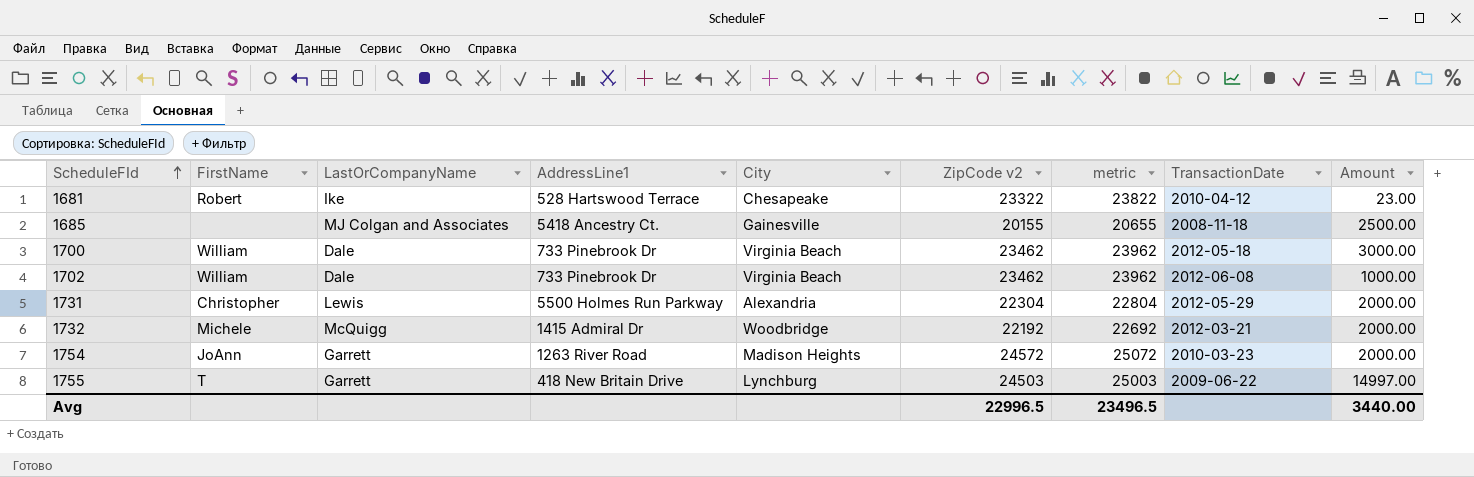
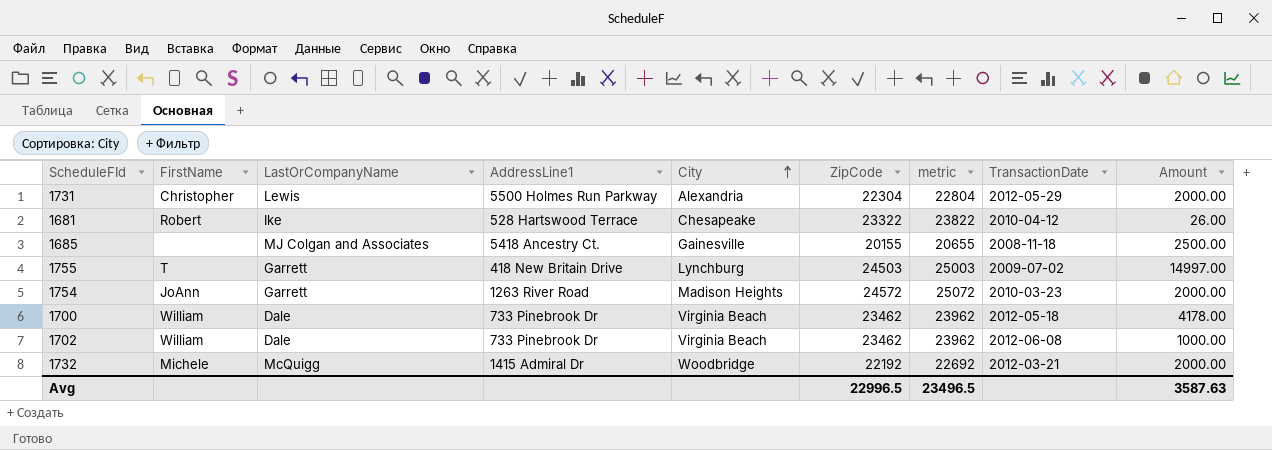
row order: ScheduleFId ascending -> City ascending
column name: ZipCode v2 -> ZipCode
1681 | Amount: 23.00 -> 26.00
1755 | TransactionDate: 2009-06-22 -> 2009-07-02
1700 | Amount: 3000.00 -> 4178.00
Avg | Amount: 3440.00 -> 3587.63

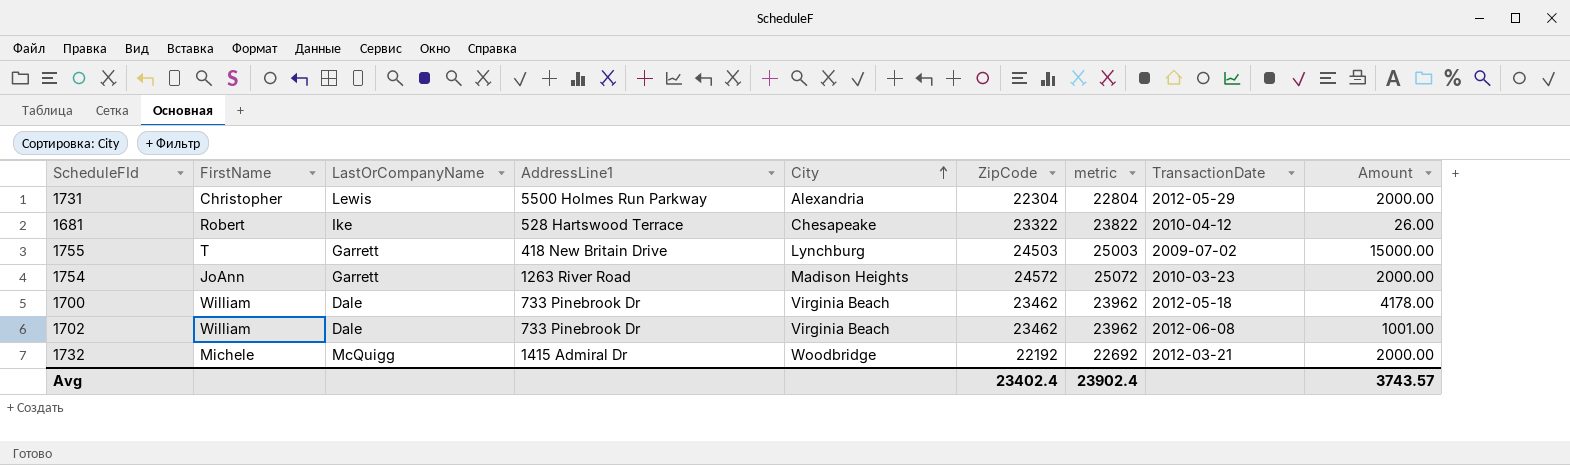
row 1685: none | MJ Colgan and Associates | 5418 Ancestry Ct. | Gainesville | 20155 | 20655 | 2008-11-18 | 2500.00 -> none
1755 | Amount: 14997.00 -> 15000.00
1702 | Amount: 1000.00 -> 1001.00
Avg | ZipCode: 22996.5 -> 23402.4
Avg | metric: 23496.5 -> 23902.4
Avg | Amount: 3587.63 -> 3743.57

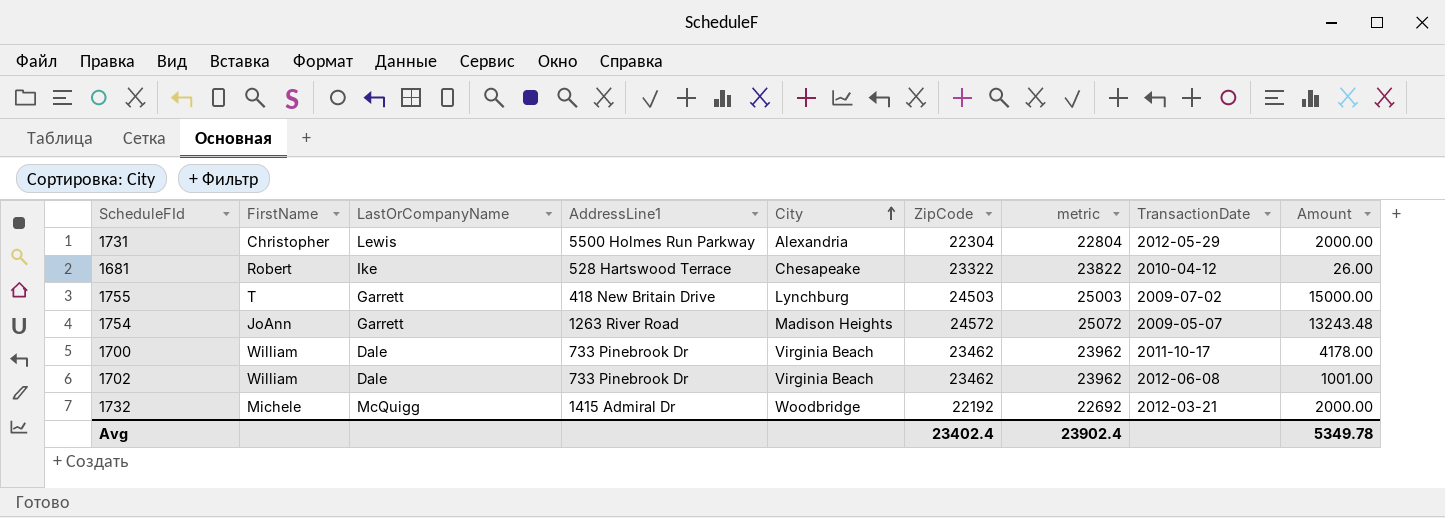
1754 | TransactionDate: 2010-03-23 -> 2009-05-07
1754 | Amount: 2000.00 -> 13243.48
1700 | TransactionDate: 2012-05-18 -> 2011-10-17
Avg | Amount: 3743.57 -> 5349.78

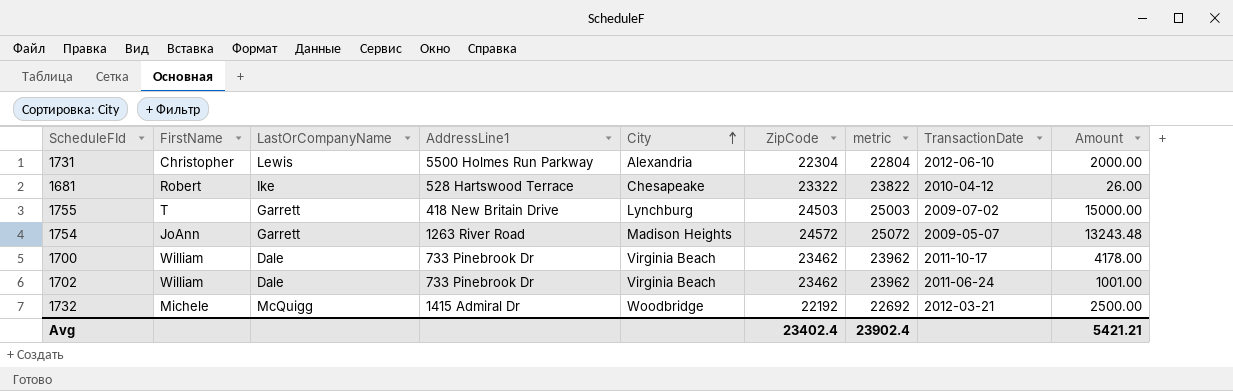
1731 | TransactionDate: 2012-05-29 -> 2012-06-10
1702 | TransactionDate: 2012-06-08 -> 2011-06-24
1732 | Amount: 2000.00 -> 2500.00
Avg | Amount: 5349.78 -> 5421.21

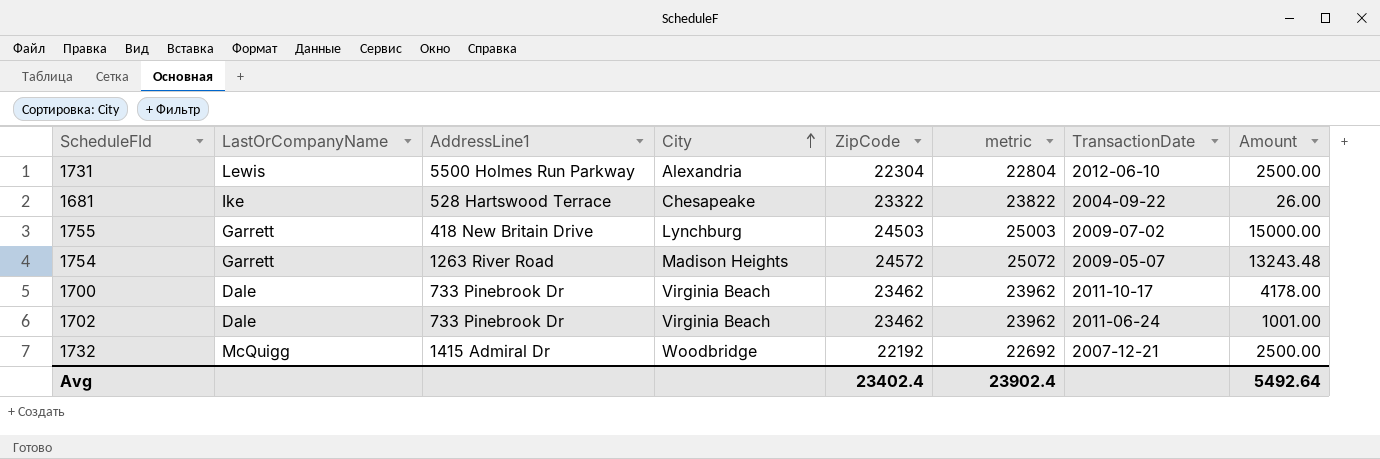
column FirstName | position: 2 -> none
1731 | Amount: 2000.00 -> 2500.00
1681 | TransactionDate: 2010-04-12 -> 2004-09-22
1732 | TransactionDate: 2012-03-21 -> 2007-12-21
Avg | Amount: 5421.21 -> 5492.64

